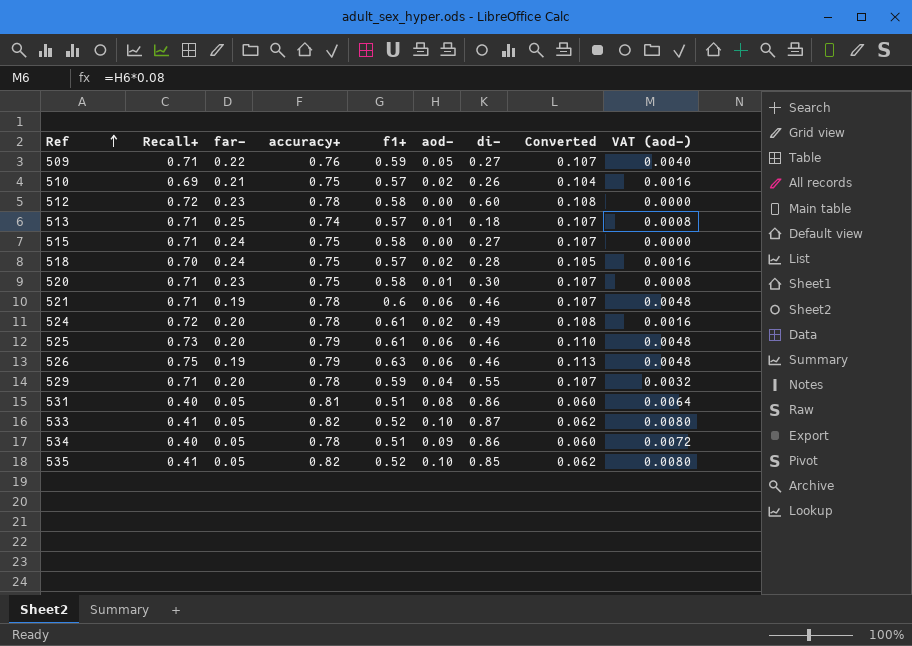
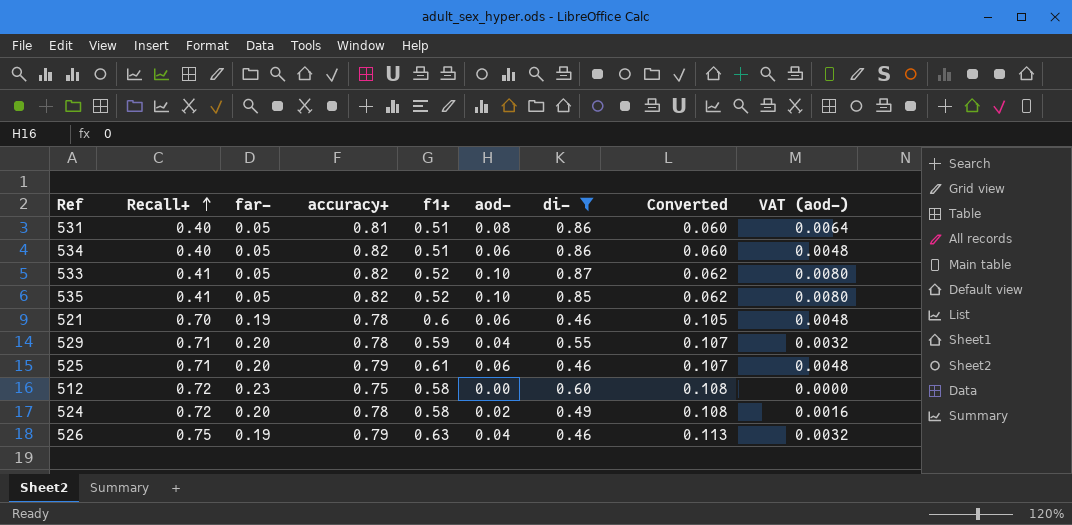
filter: none -> di- >= 0.46
row order: Ref ascending -> Recall+ ascending
534 | accuracy+: 0.78 -> 0.82
534 | aod-: 0.09 -> 0.06
534 | VAT (aod-): 0.0072 -> 0.0048
521 | Recall+: 0.71 -> 0.70
521 | Converted: 0.107 -> 0.105
525 | Recall+: 0.73 -> 0.71
525 | Converted: 0.110 -> 0.107
512 | accuracy+: 0.78 -> 0.75
524 | f1+: 0.61 -> 0.58
526 | aod-: 0.06 -> 0.04
526 | VAT (aod-): 0.0048 -> 0.0032

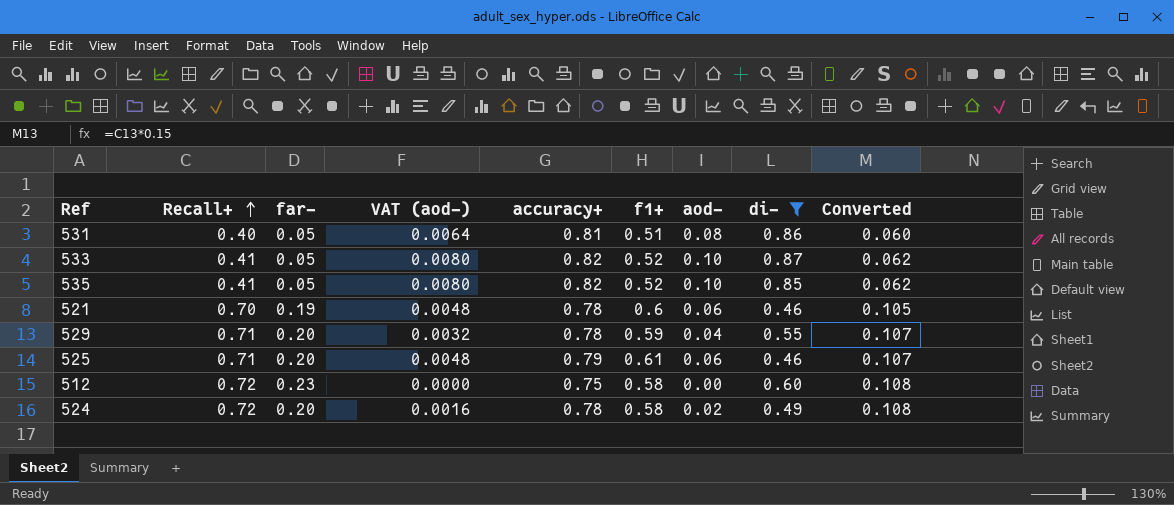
column VAT (aod-) | position: 9 -> 4
row 534: 0.40 | 0.05 | 0.82 | 0.51 | 0.06 | 0.86 | 0.060 | 0.0048 -> none
row 526: 0.75 | 0.19 | 0.79 | 0.63 | 0.04 | 0.46 | 0.113 | 0.0032 -> none

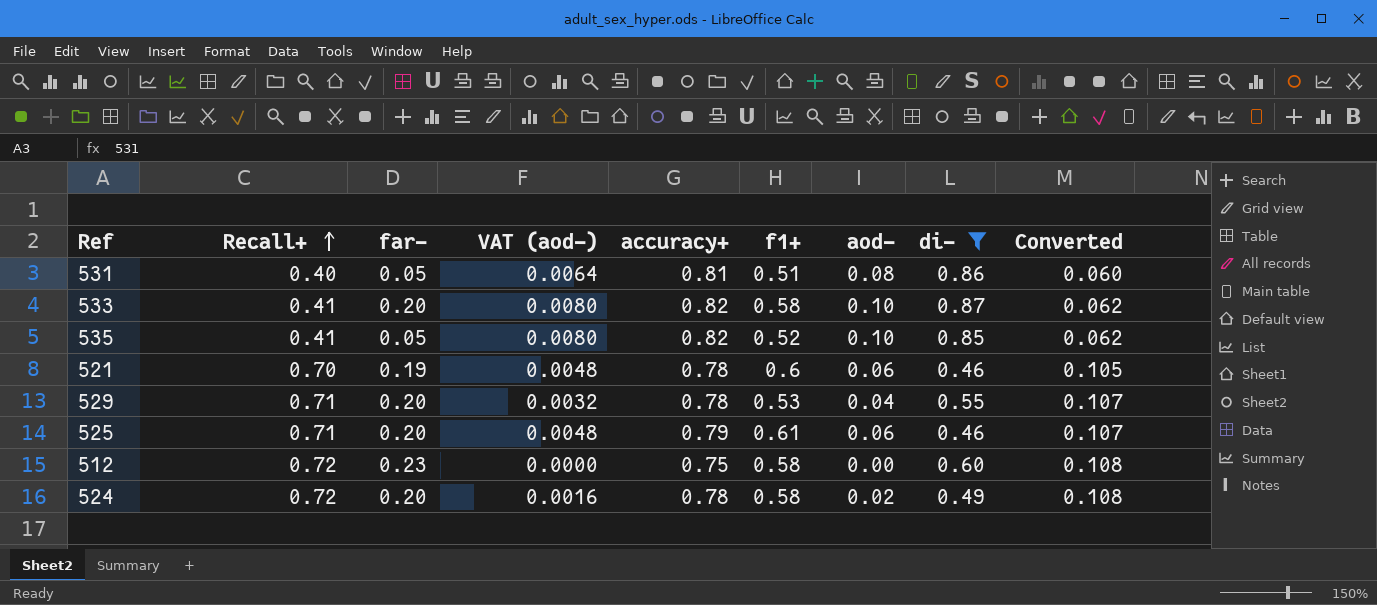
533 | far-: 0.05 -> 0.20
533 | f1+: 0.52 -> 0.58
529 | f1+: 0.59 -> 0.53

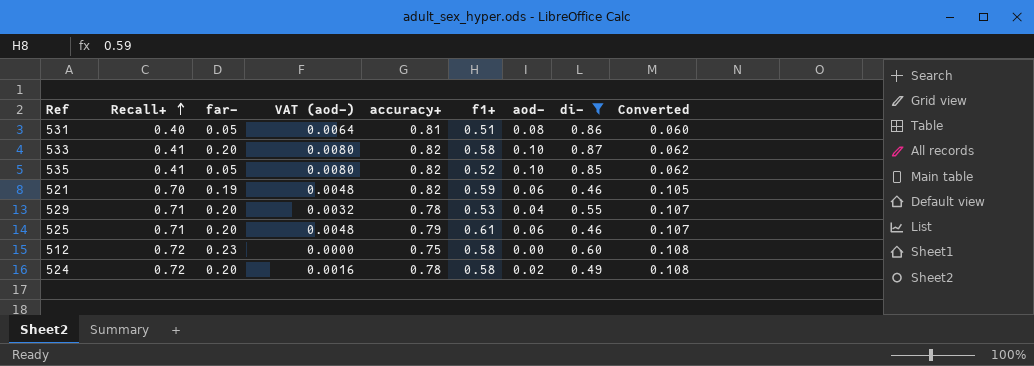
521 | accuracy+: 0.78 -> 0.82
521 | f1+: 0.6 -> 0.59

